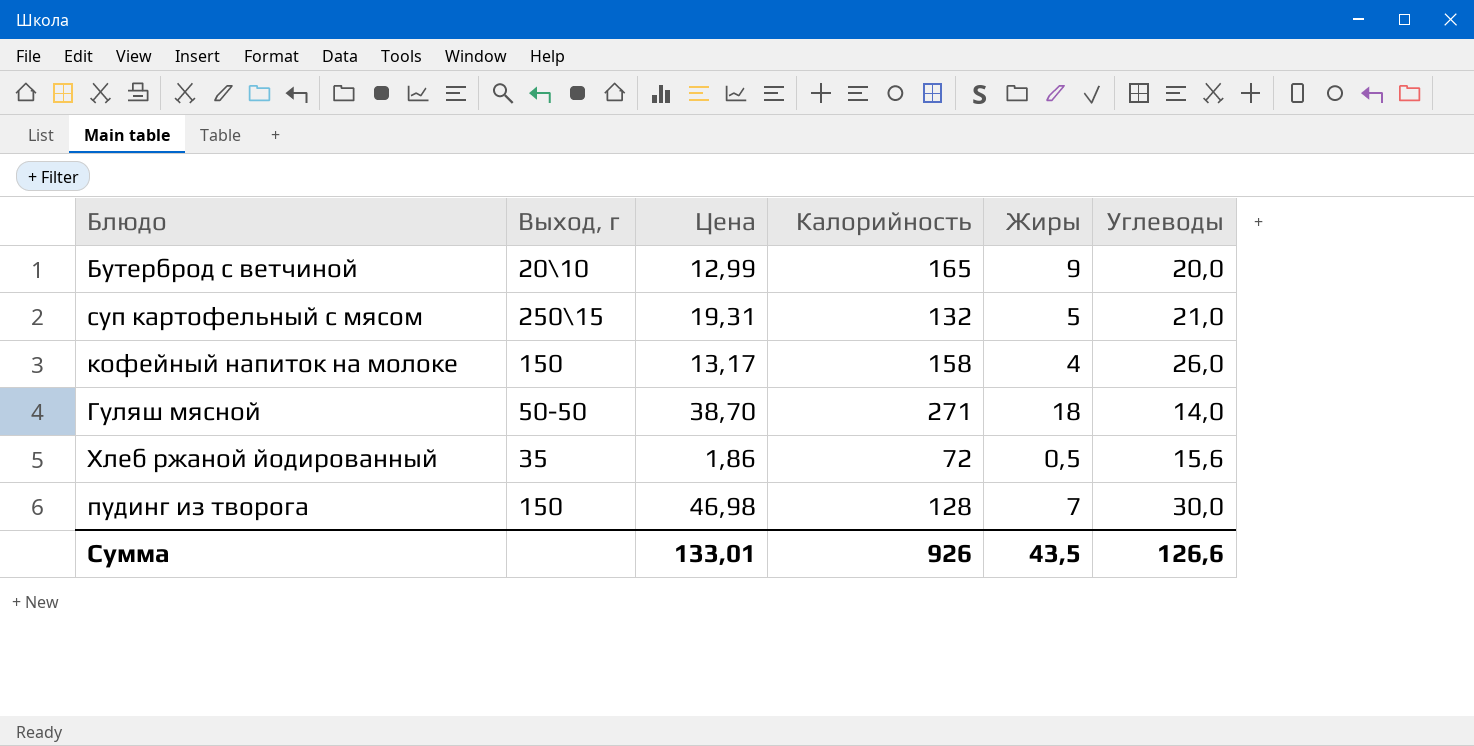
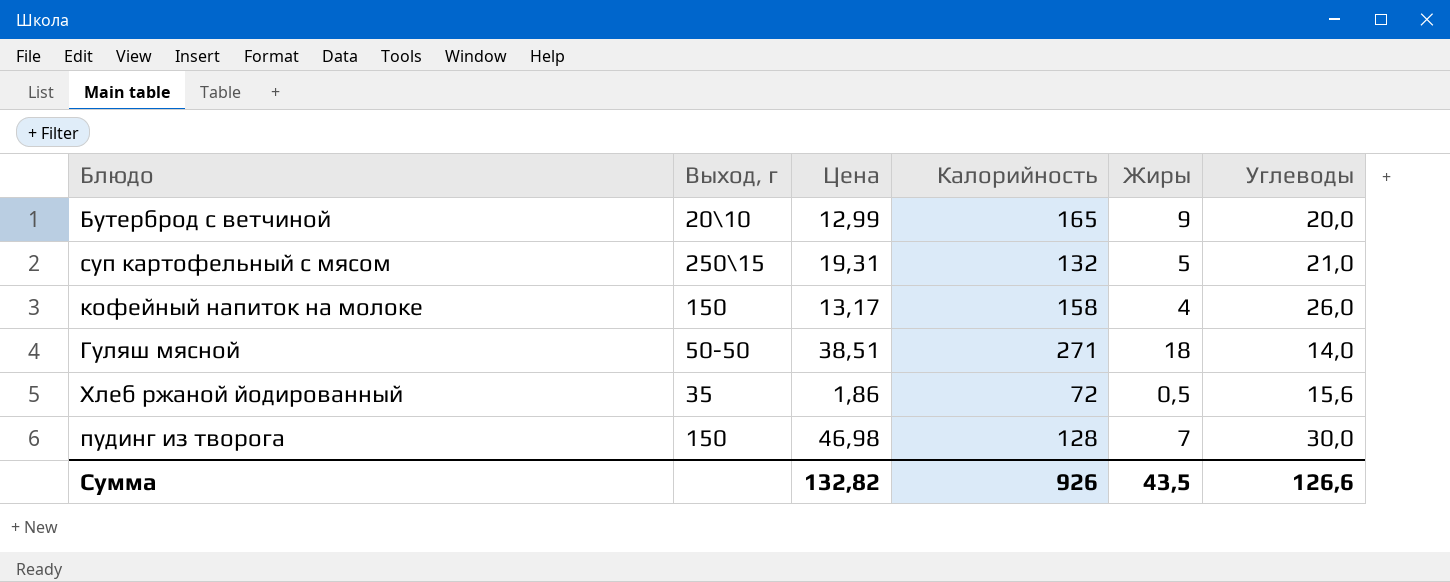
Гуляш мясной | Цена: 38,70 -> 38,51
Сумма | Цена: 133,01 -> 132,82

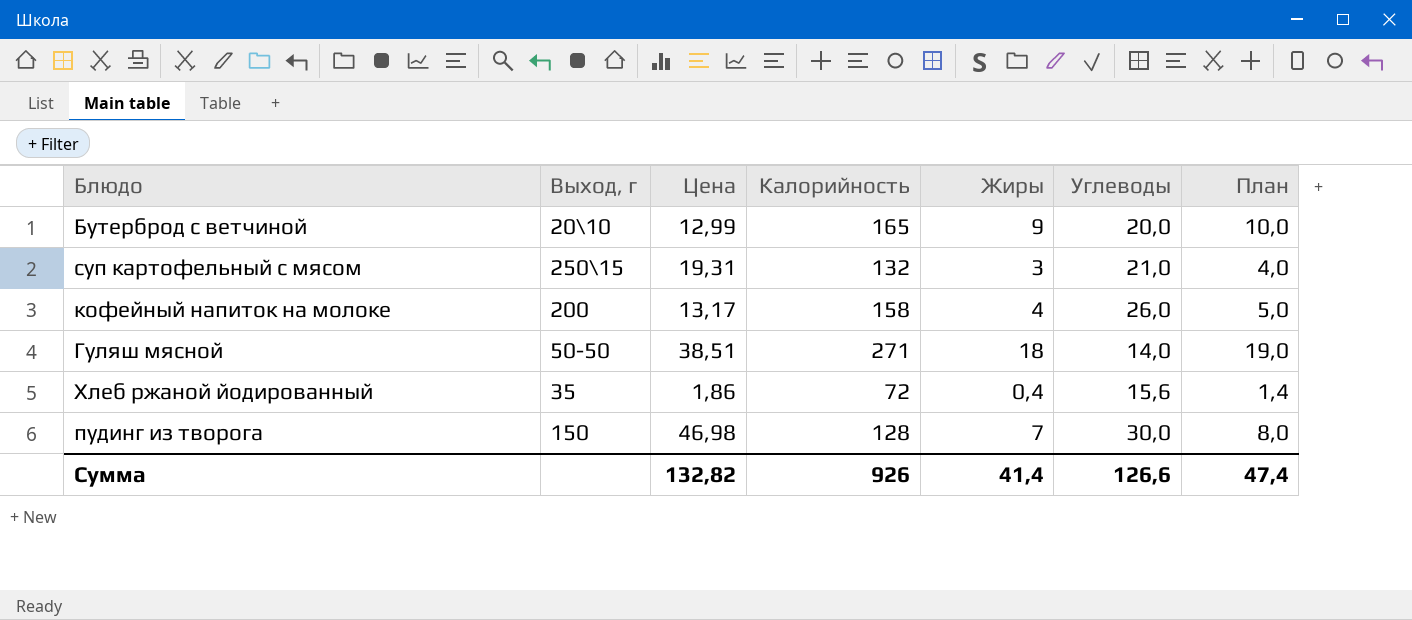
column План | formula: none -> [Жиры] + 1
суп картофельный с мясом | Жиры: 5 -> 3
кофейный напиток на молоке | Выход, г: 150 -> 200
Хлеб ржаной йодированный | Жиры: 0,5 -> 0,4
Сумма | Жиры: 43,5 -> 41,4

